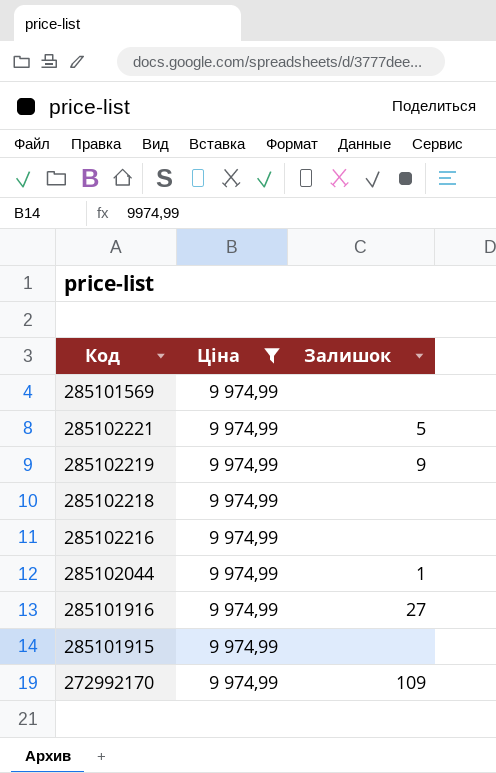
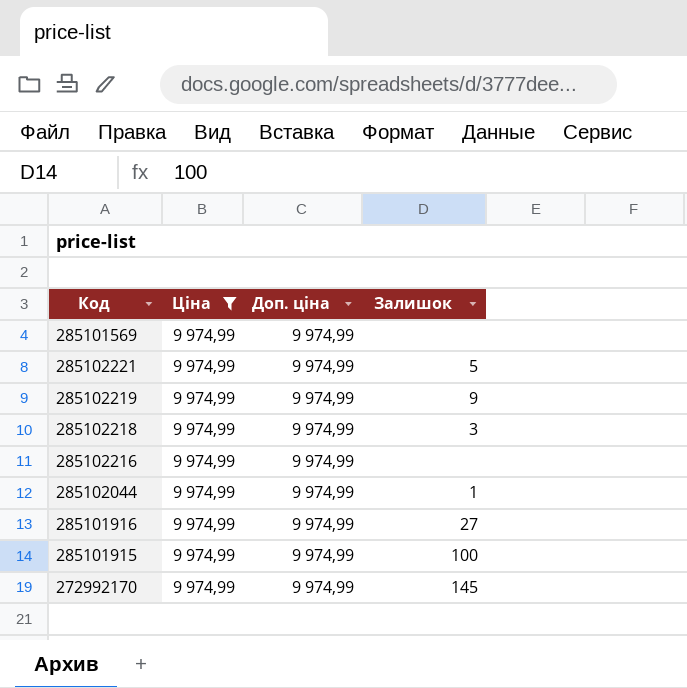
column Доп. ціна | position: none -> 3
285102218 | Залишок: none -> 3
285101915 | Залишок: none -> 100
272992170 | Залишок: 109 -> 145

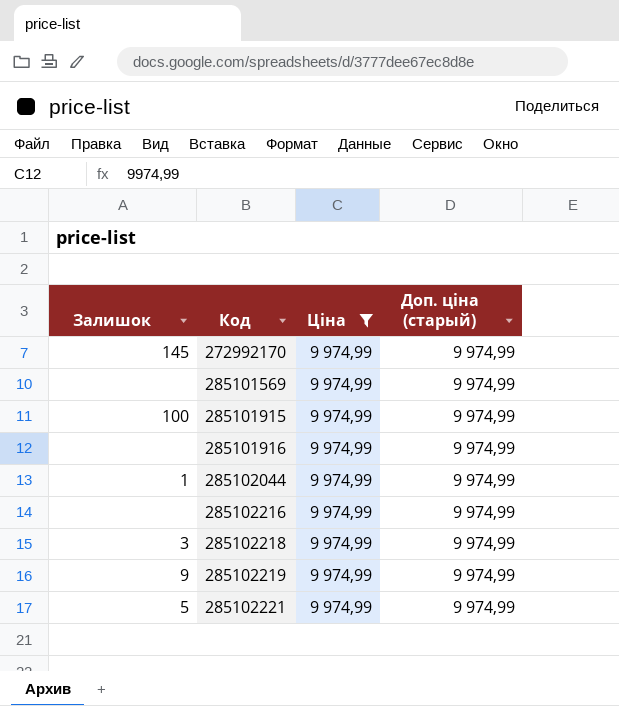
row order: none -> Код ascending
column Залишок | position: 4 -> 1
column name: Доп. ціна -> Доп. ціна (старый)
285101916 | Залишок: 27 -> none

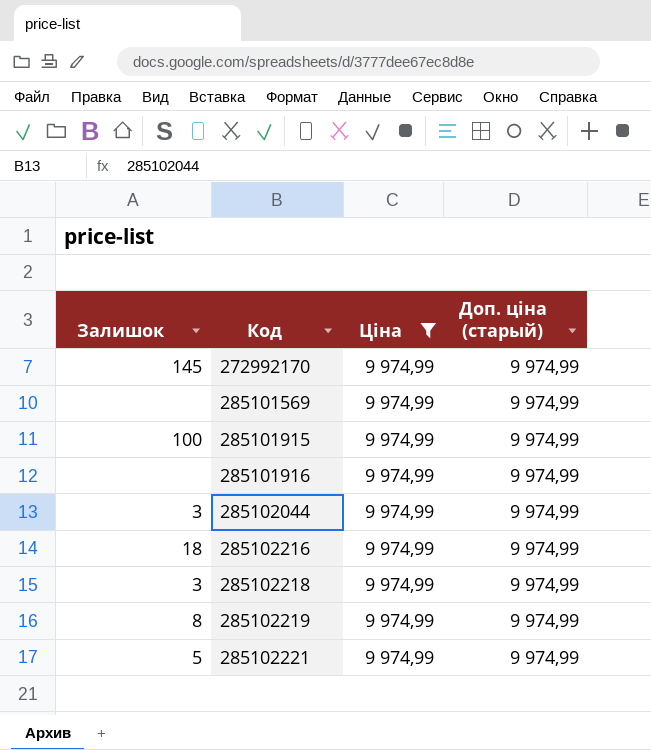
285102044 | Залишок: 1 -> 3
285102216 | Залишок: none -> 18
285102219 | Залишок: 9 -> 8

